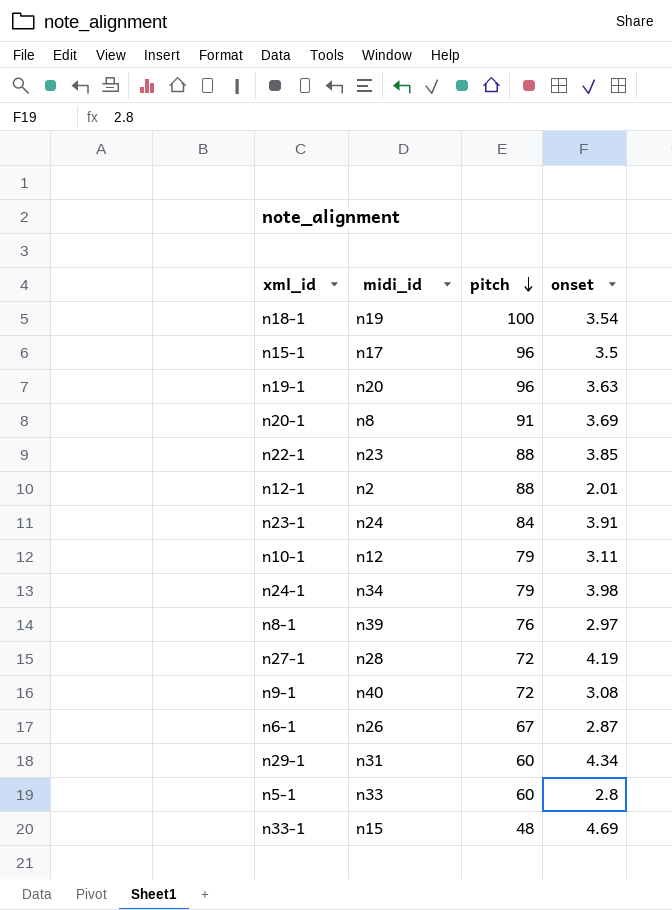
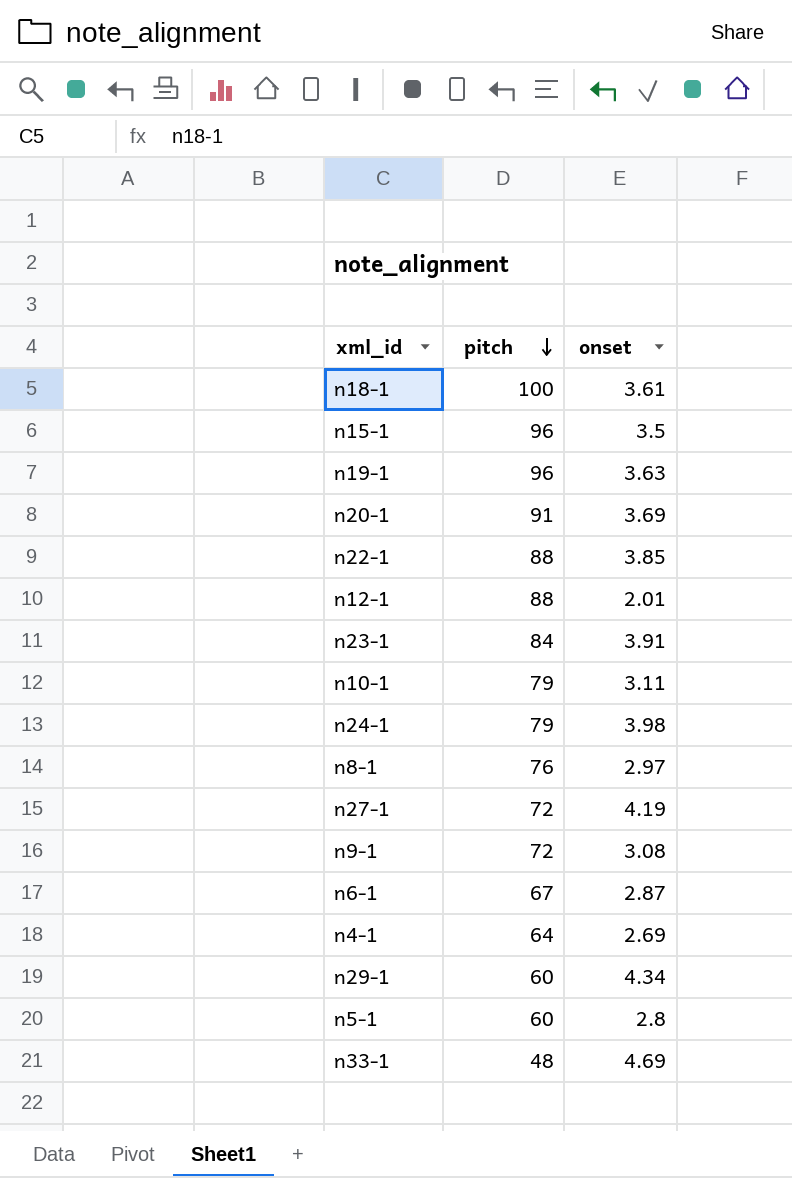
column midi_id | position: 2 -> none
n18-1 | onset: 3.54 -> 3.61
row n4-1: none -> 64 | 2.69

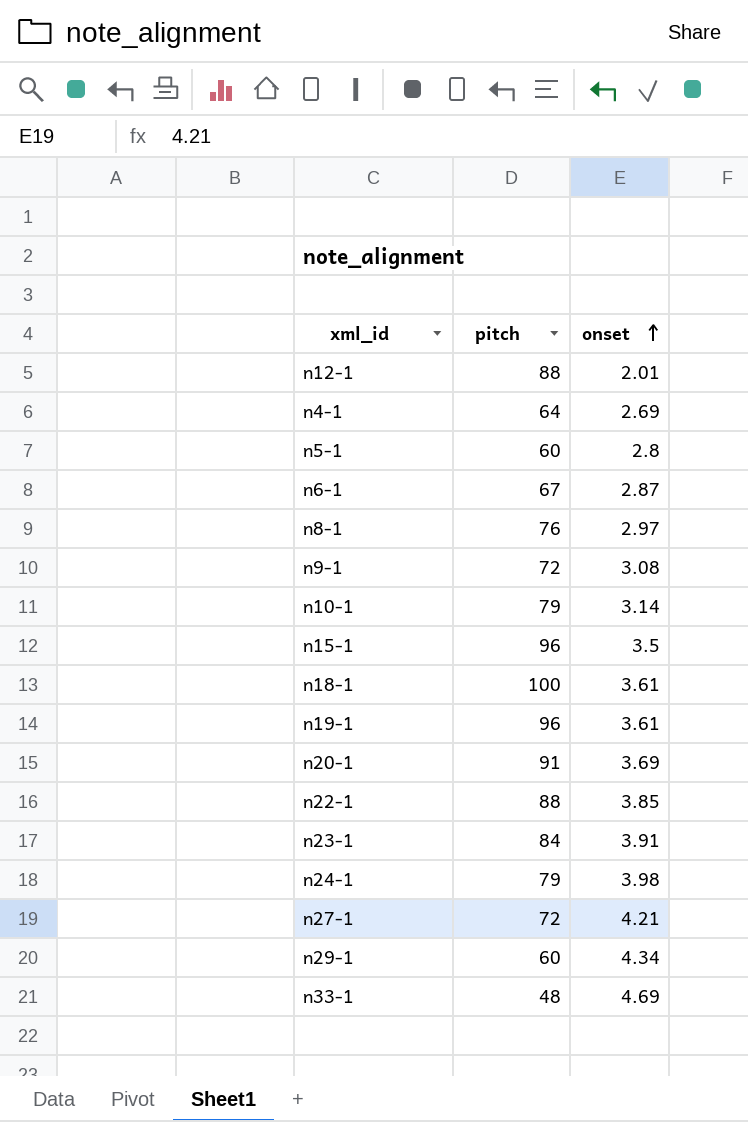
row order: pitch descending -> onset ascending
n10-1 | onset: 3.11 -> 3.14
n19-1 | onset: 3.63 -> 3.61
n27-1 | onset: 4.19 -> 4.21

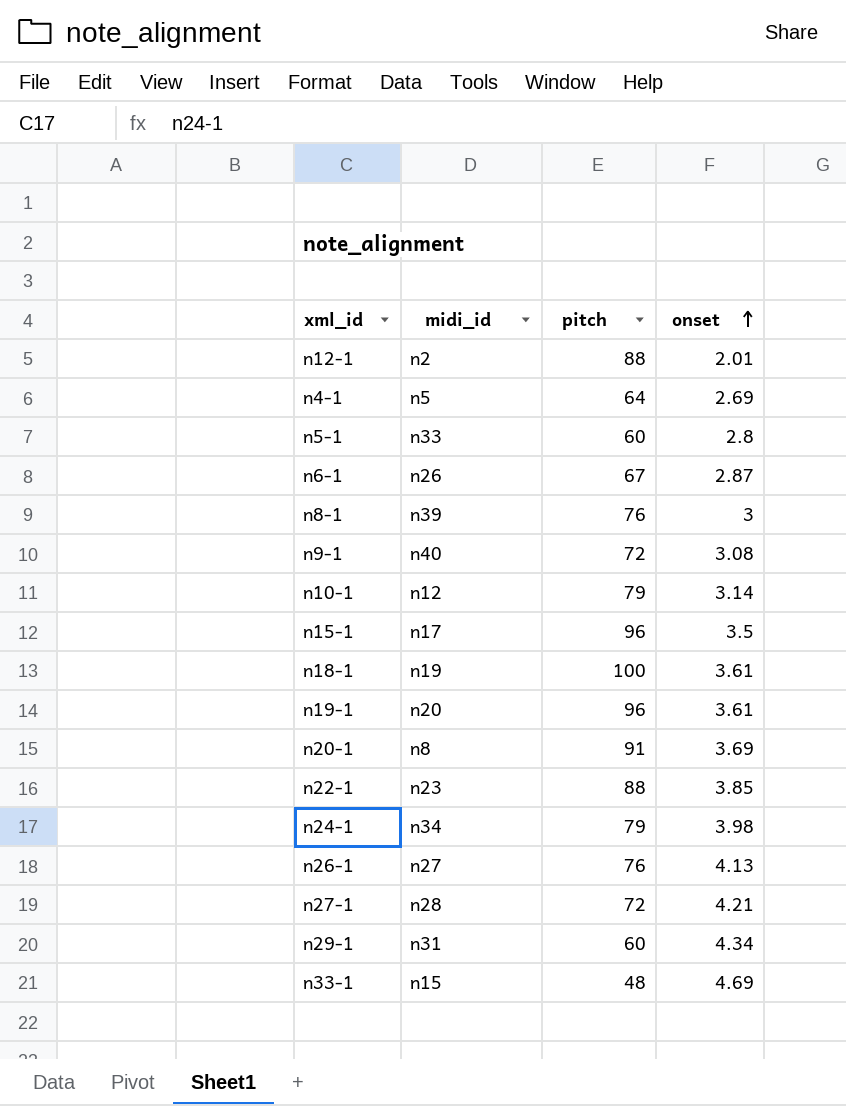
column midi_id | position: none -> 2
row n23-1: 84 | 3.91 -> none
n8-1 | onset: 2.97 -> 3
row n26-1: none -> n27 | 76 | 4.13

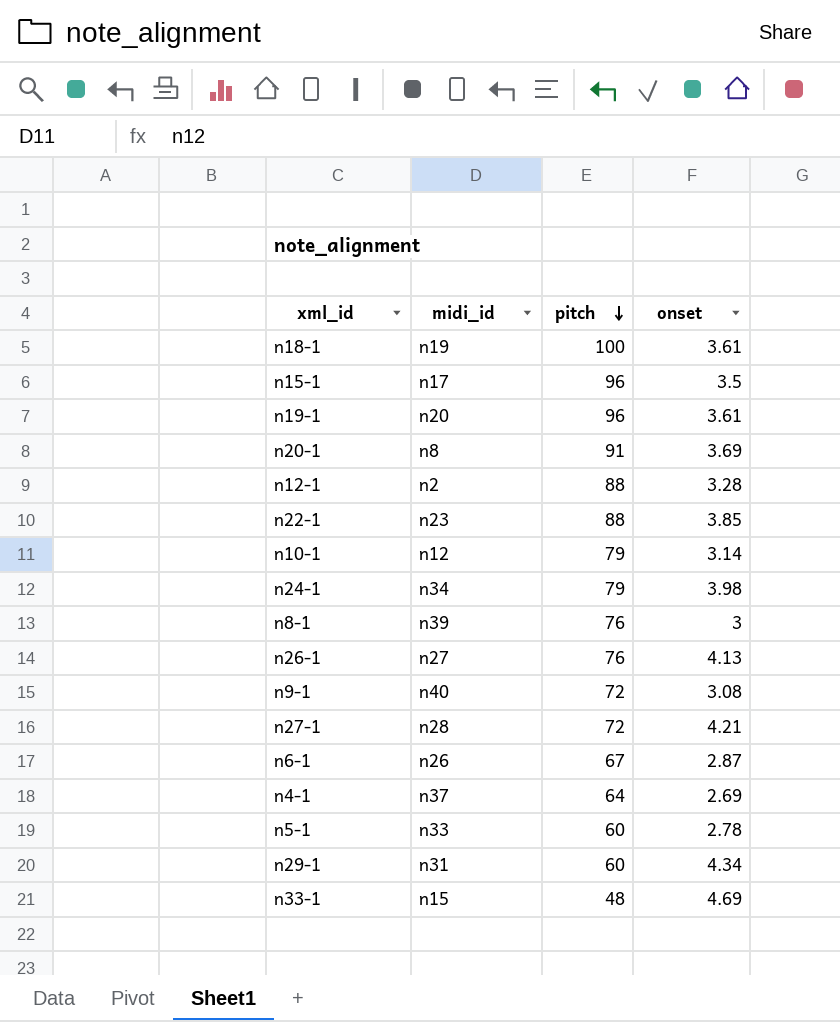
row order: onset ascending -> pitch descending
n12-1 | onset: 2.01 -> 3.28
n4-1 | midi_id: n5 -> n37
n5-1 | onset: 2.8 -> 2.78

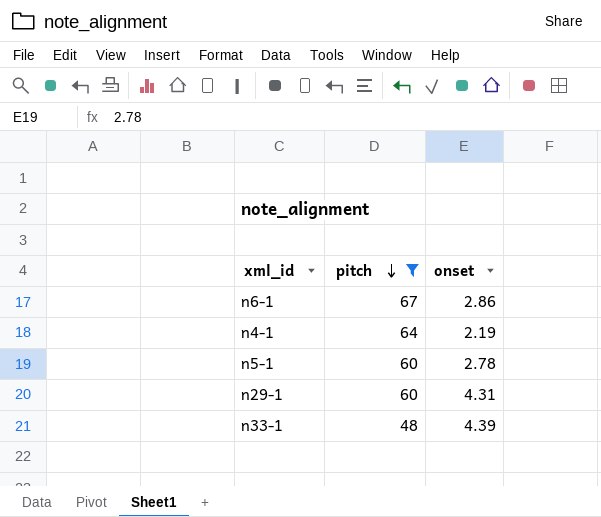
filter: none -> pitch <= 67
column midi_id | position: 2 -> none
n6-1 | onset: 2.87 -> 2.86
n4-1 | onset: 2.69 -> 2.19
n29-1 | onset: 4.34 -> 4.31
n33-1 | onset: 4.69 -> 4.39

